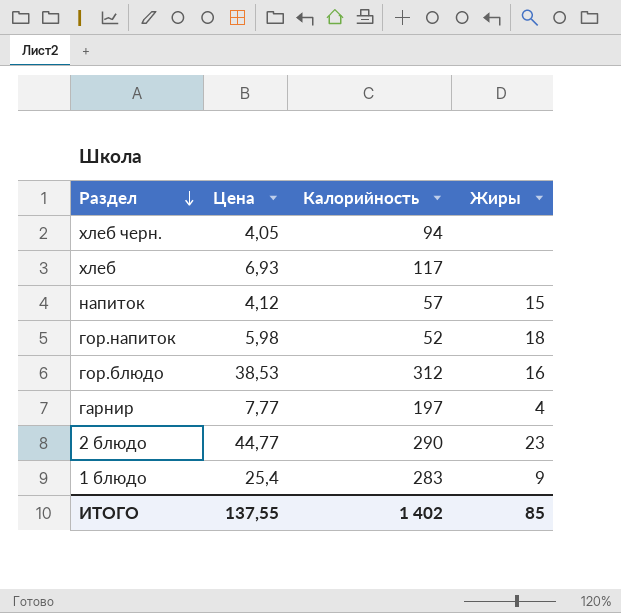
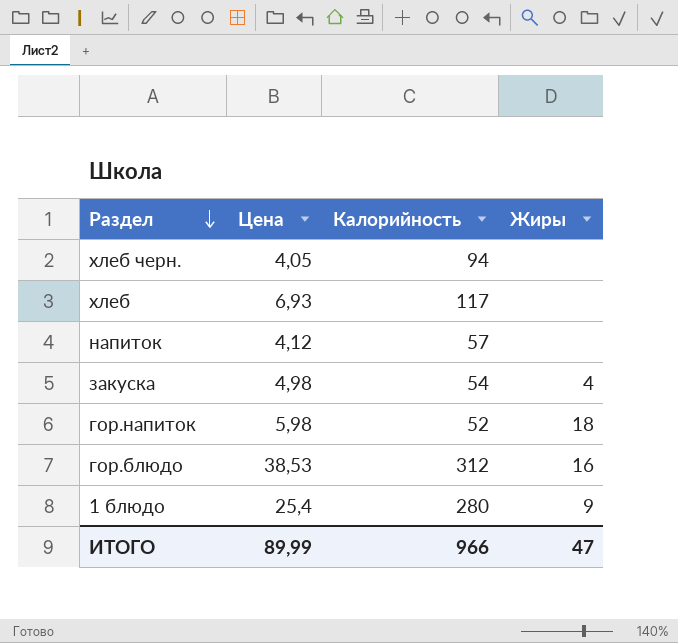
row гарнир: 7,77 | 197 | 4 -> none
row 2 блюдо: 44,77 | 290 | 23 -> none
напиток | Жиры: 15 -> none
row закуска: none -> 4,98 | 54 | 4
1 блюдо | Калорийность: 283 -> 280
ИТОГО | Цена: 137,55 -> 89,99
ИТОГО | Калорийность: 1 402 -> 966
ИТОГО | Жиры: 85 -> 47

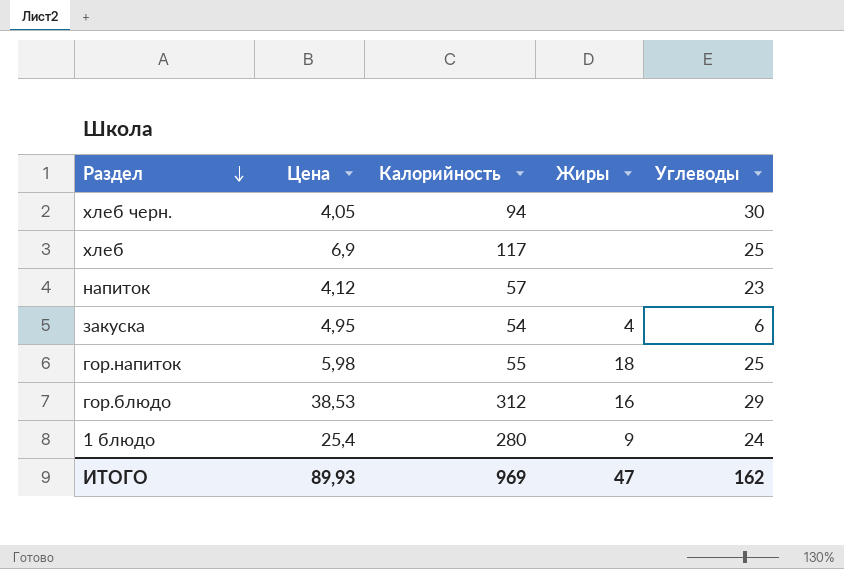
column Углеводы | position: none -> 5
хлеб | Цена: 6,93 -> 6,9
закуска | Цена: 4,98 -> 4,95
гор.напиток | Калорийность: 52 -> 55
ИТОГО | Цена: 89,99 -> 89,93
ИТОГО | Калорийность: 966 -> 969

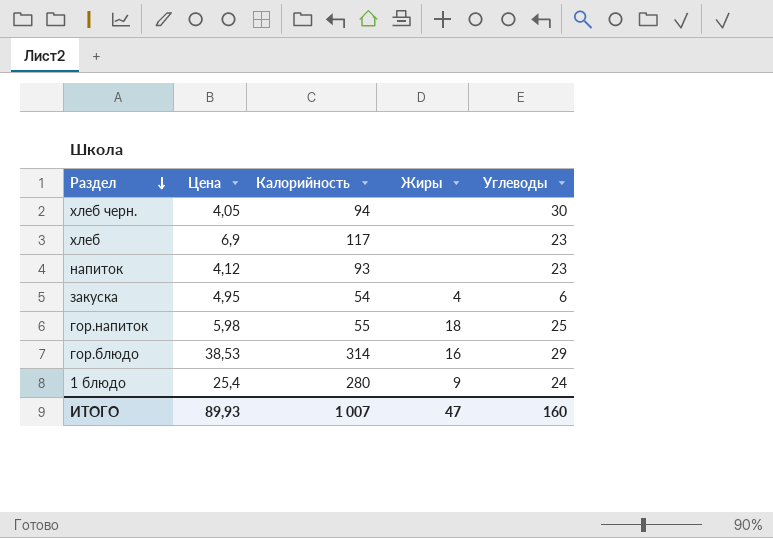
хлеб | Углеводы: 25 -> 23
напиток | Калорийность: 57 -> 93
гор.блюдо | Калорийность: 312 -> 314
ИТОГО | Калорийность: 969 -> 1 007
ИТОГО | Углеводы: 162 -> 160

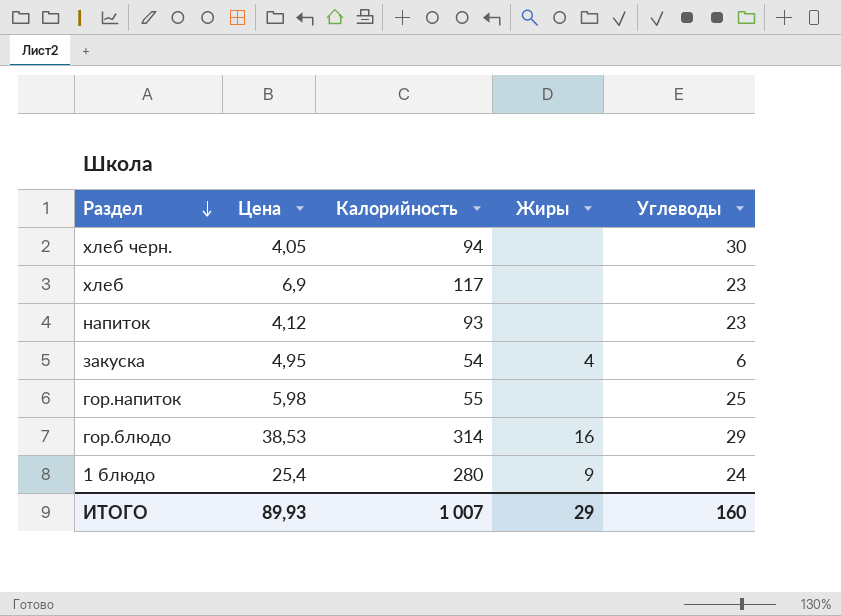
гор.напиток | Жиры: 18 -> none
ИТОГО | Жиры: 47 -> 29

